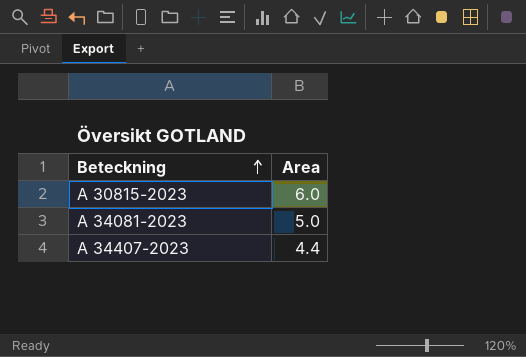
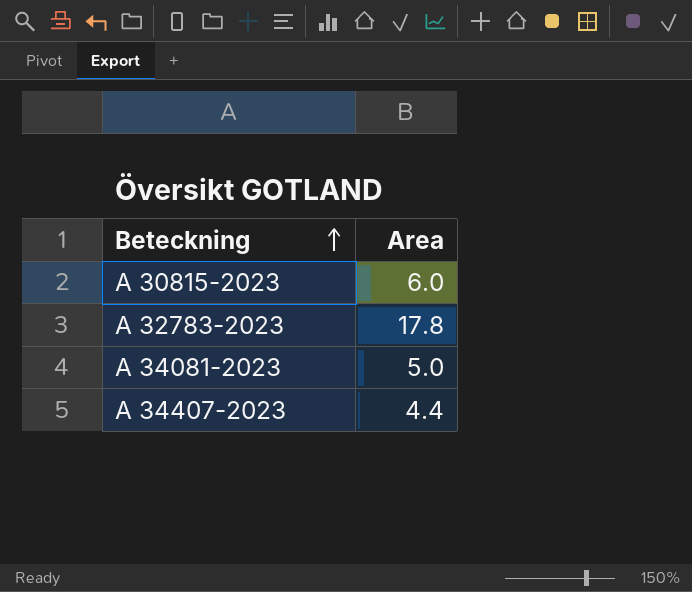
row A 32783-2023: none -> 17.8

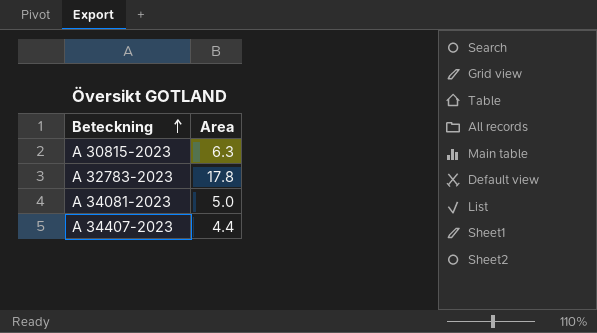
A 30815-2023 | Area: 6.0 -> 6.3

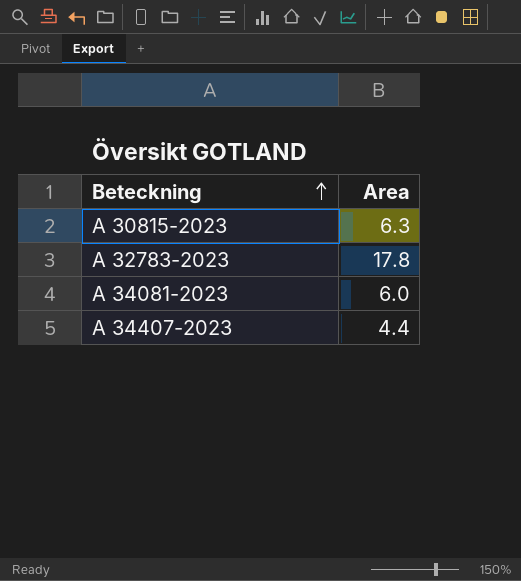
A 34081-2023 | Area: 5.0 -> 6.0

